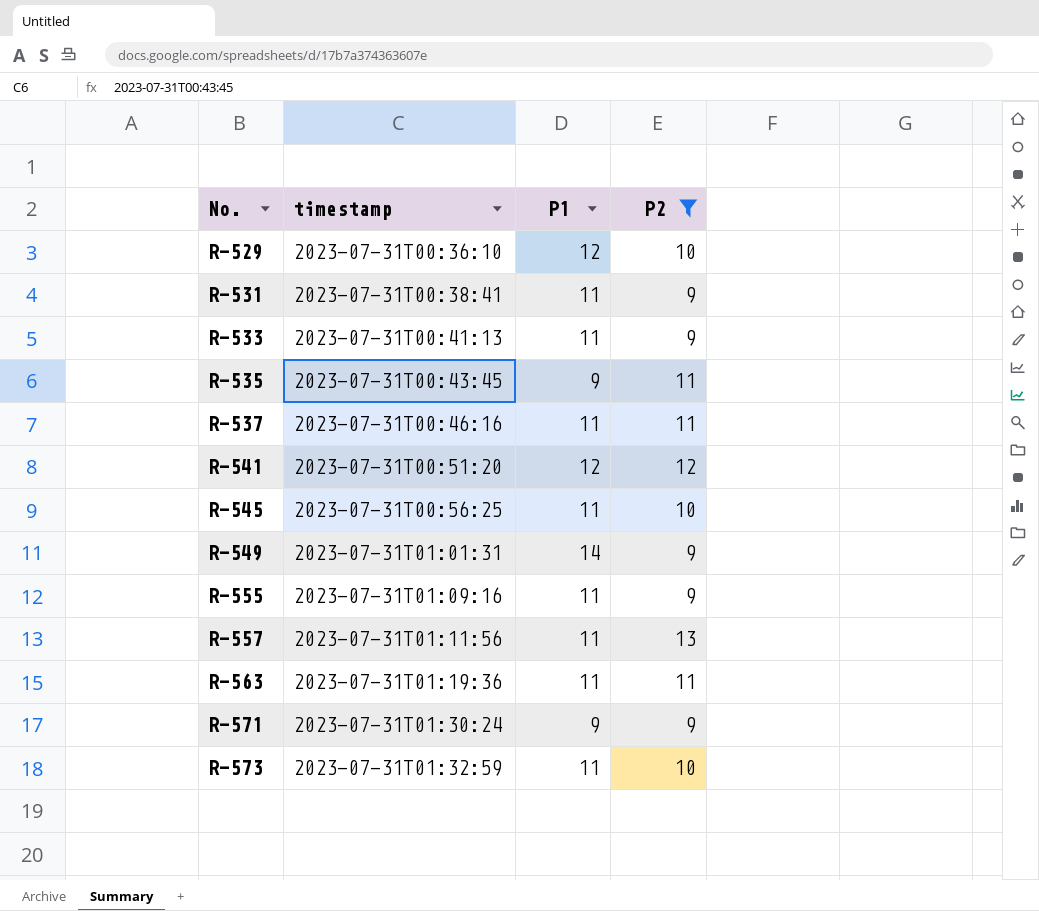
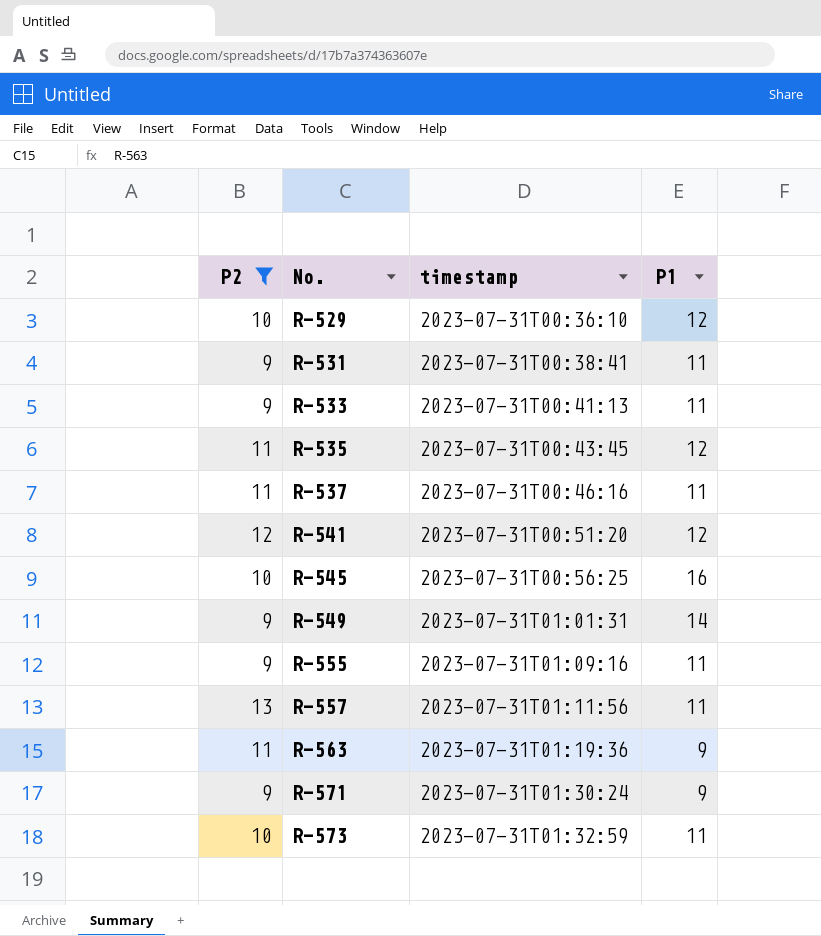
column P2 | position: 4 -> 1
R-535 | P1: 9 -> 12
R-545 | P1: 11 -> 16
R-563 | P1: 11 -> 9

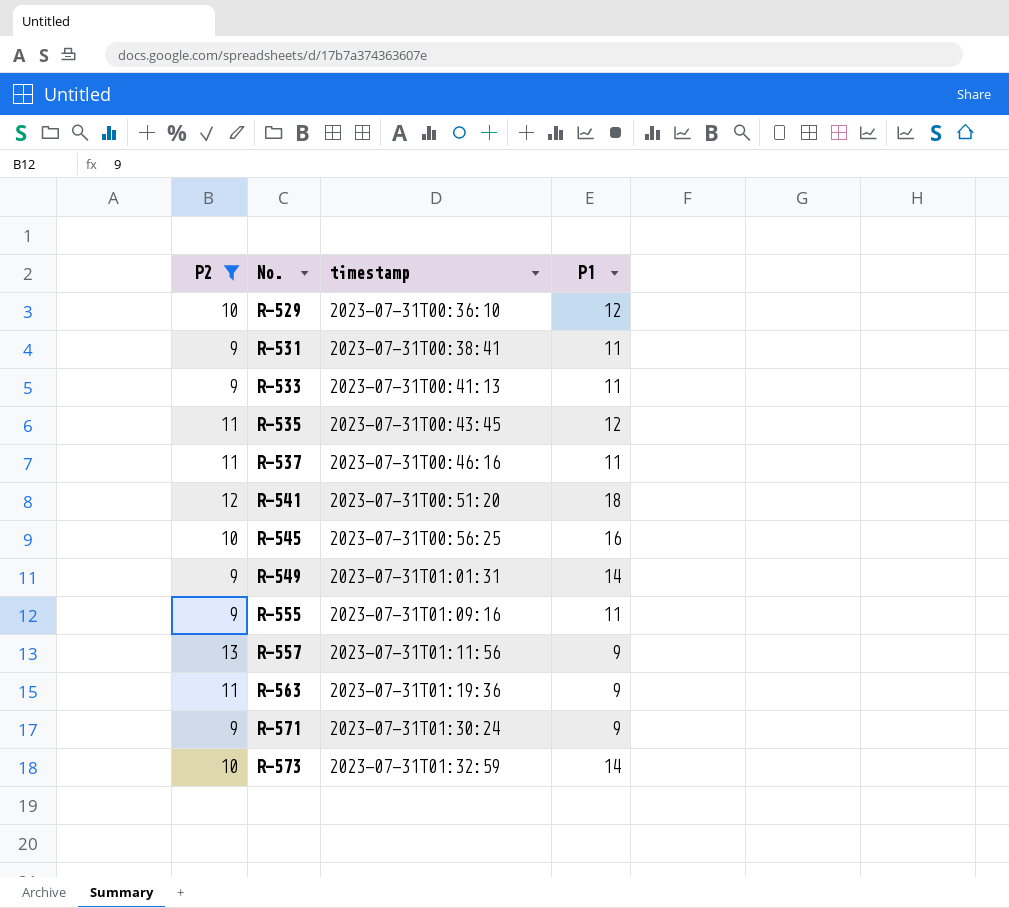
R-541 | P1: 12 -> 18
R-557 | P1: 11 -> 9
R-573 | P1: 11 -> 14

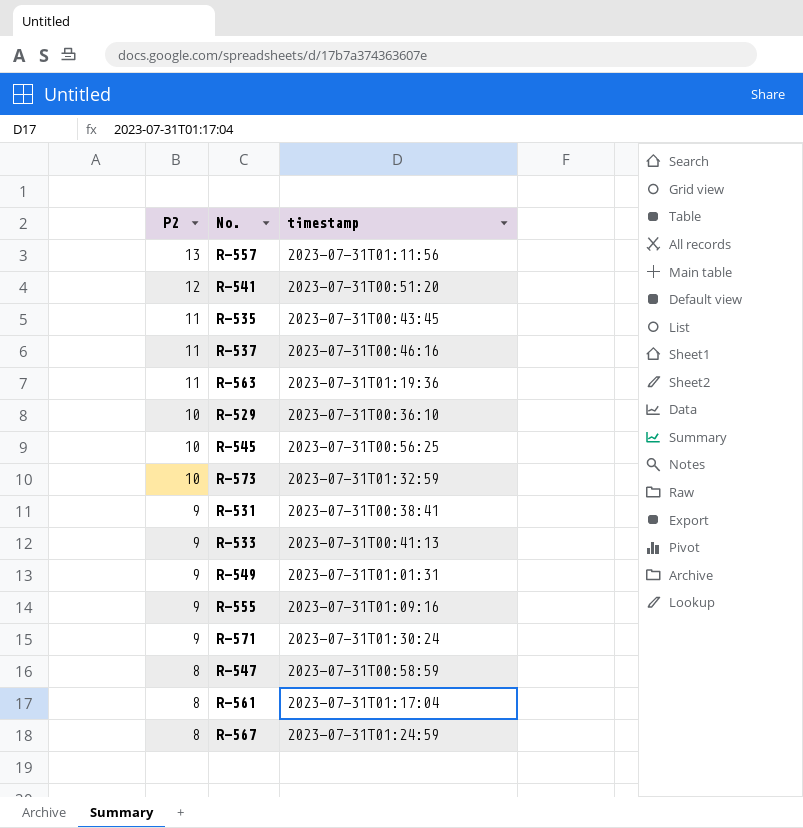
filter: P2 != 8 -> none
row order: No. ascending -> P2 descending
column P1 | position: 4 -> none

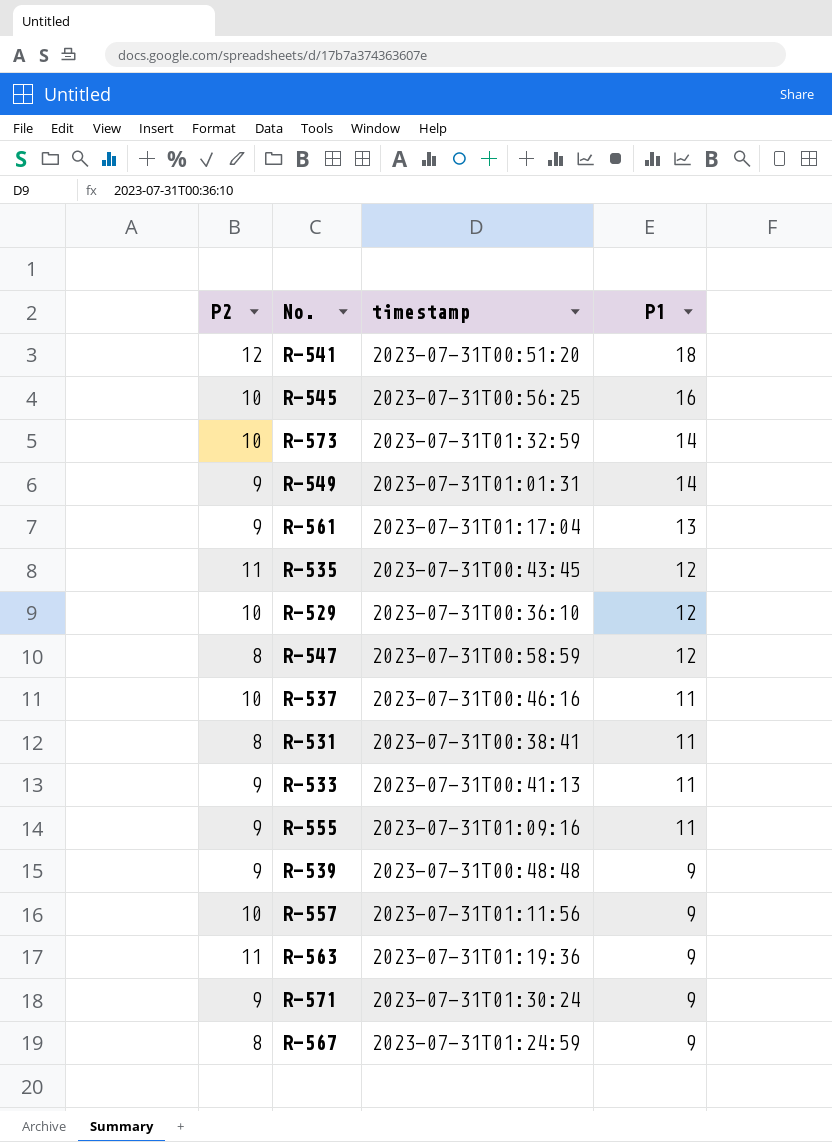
row order: P2 descending -> P1 descending
column P1 | position: none -> 4
R-561 | P2: 8 -> 9
R-537 | P2: 11 -> 10
R-531 | P2: 9 -> 8
row R-539: none -> 9 | 2023-07-31T00:48:48 | 9
R-557 | P2: 13 -> 10

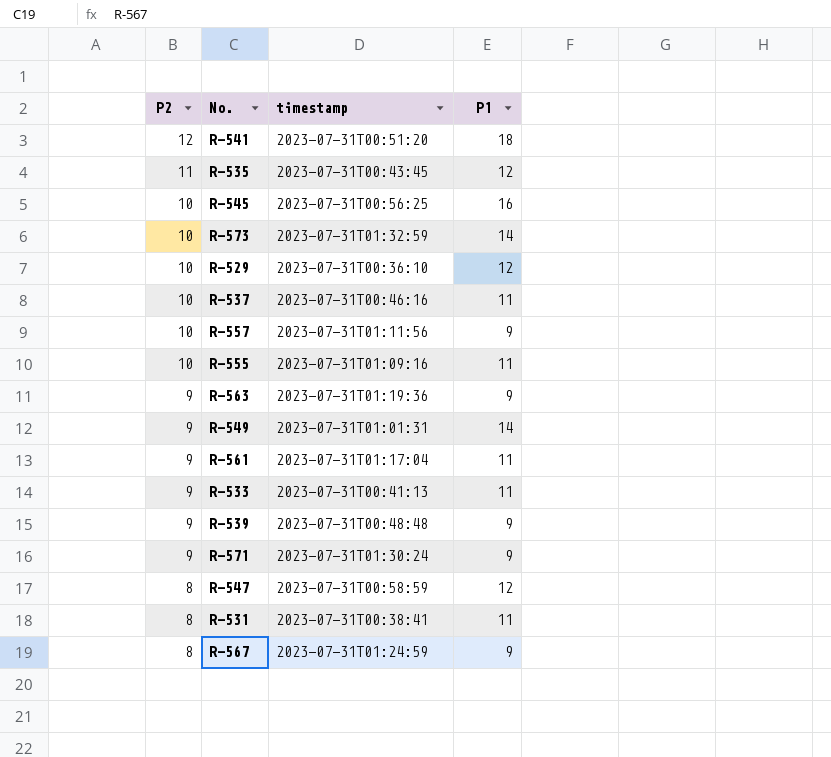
row order: P1 descending -> P2 descending
R-555 | P2: 9 -> 10
R-563 | P2: 11 -> 9
R-561 | P1: 13 -> 11

